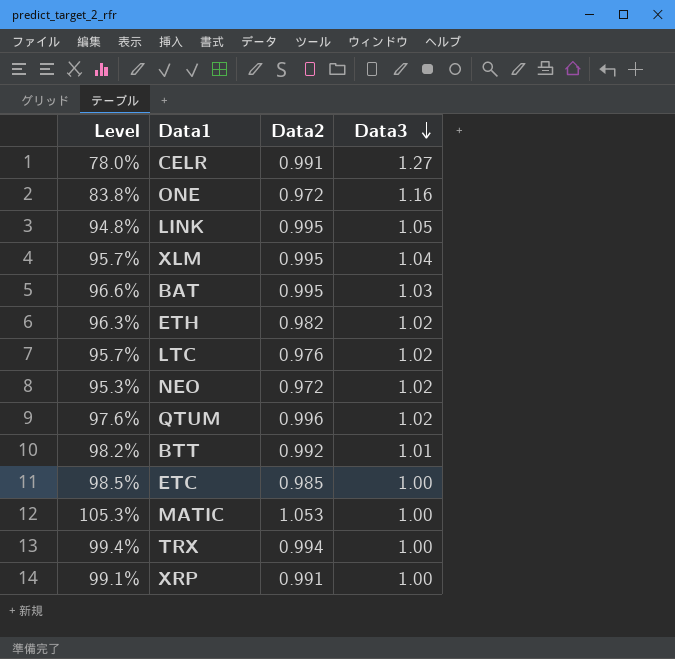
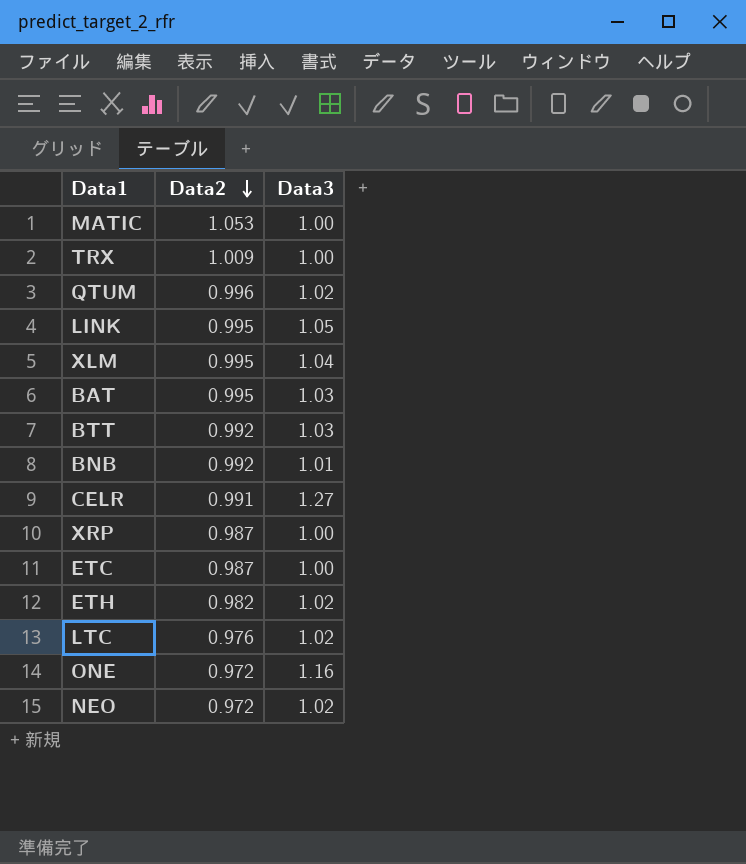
row order: Data3 descending -> Data2 descending
column Level | formula: [Data2] / [Data3] -> none
TRX | Data2: 0.994 -> 1.009
BTT | Data3: 1.01 -> 1.03
row BNB: none -> 0.992 | 1.01
XRP | Data2: 0.991 -> 0.987
ETC | Data2: 0.985 -> 0.987

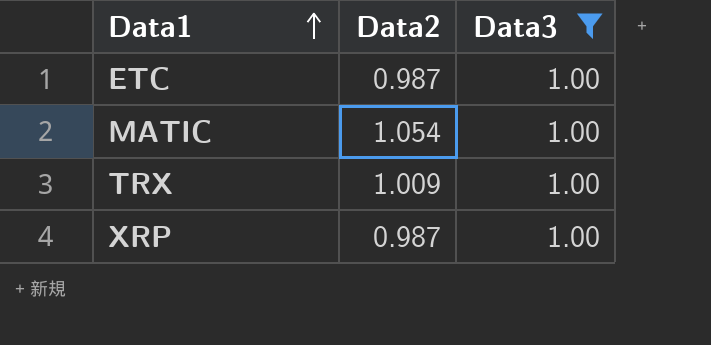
filter: none -> Data3 = 1.00
row order: Data2 descending -> Data1 ascending
MATIC | Data2: 1.053 -> 1.054

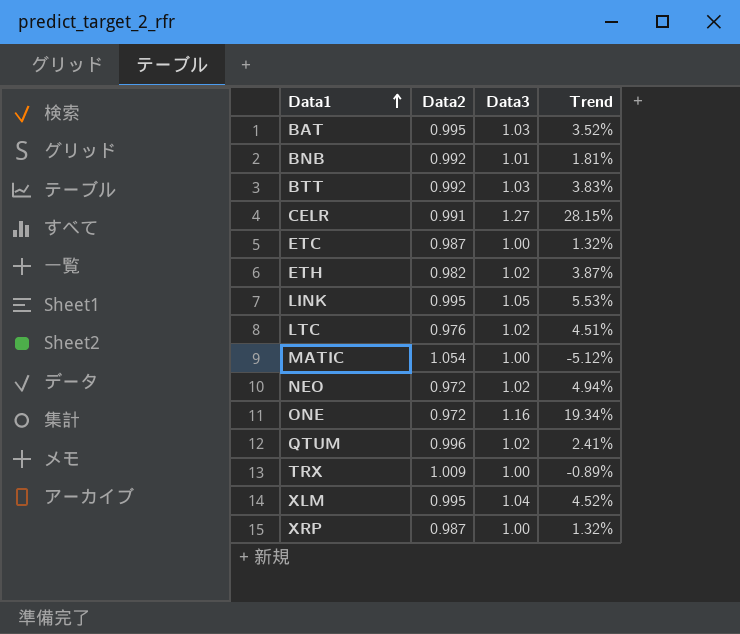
filter: Data3 = 1.00 -> none
column Trend | formula: none -> ([Data3] - [Data2]) / [Data2]

